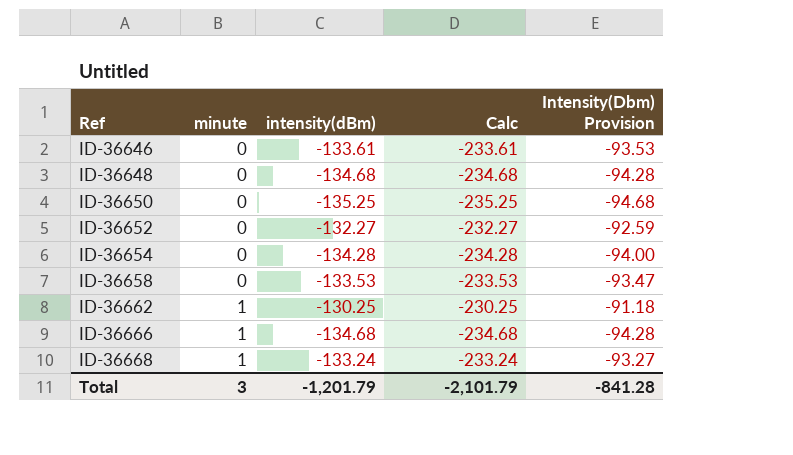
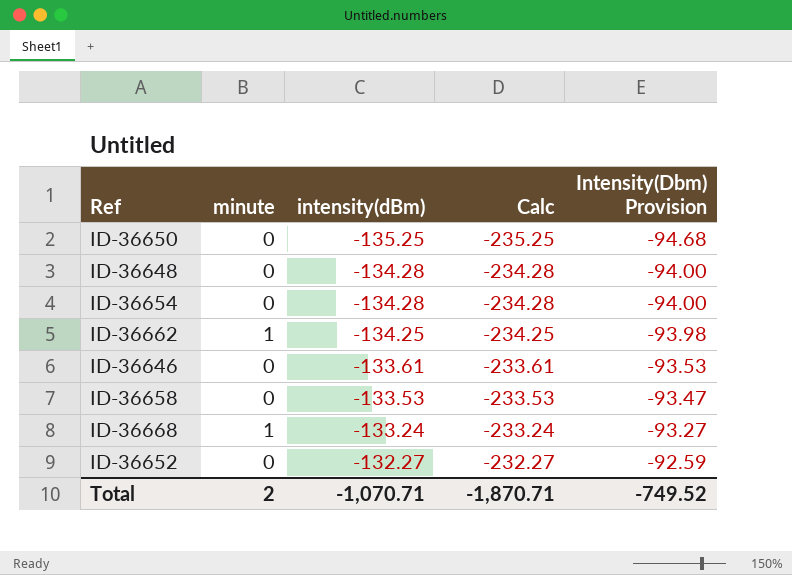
row order: Ref ascending -> intensity(dBm) ascending
row ID-36666: 1 | -134.68 | -234.68 | -94.28 -> none
ID-36648 | intensity(dBm): -134.68 -> -134.28
ID-36648 | Calc: -234.68 -> -234.28
ID-36648 | Intensity(Dbm) Provision: -94.28 -> -94.00
ID-36662 | intensity(dBm): -130.25 -> -134.25
ID-36662 | Calc: -230.25 -> -234.25
ID-36662 | Intensity(Dbm) Provision: -91.18 -> -93.98
Total | minute: 3 -> 2
Total | intensity(dBm): -1,201.79 -> -1,070.71
Total | Calc: -2,101.79 -> -1,870.71
Total | Intensity(Dbm) Provision: -841.28 -> -749.52

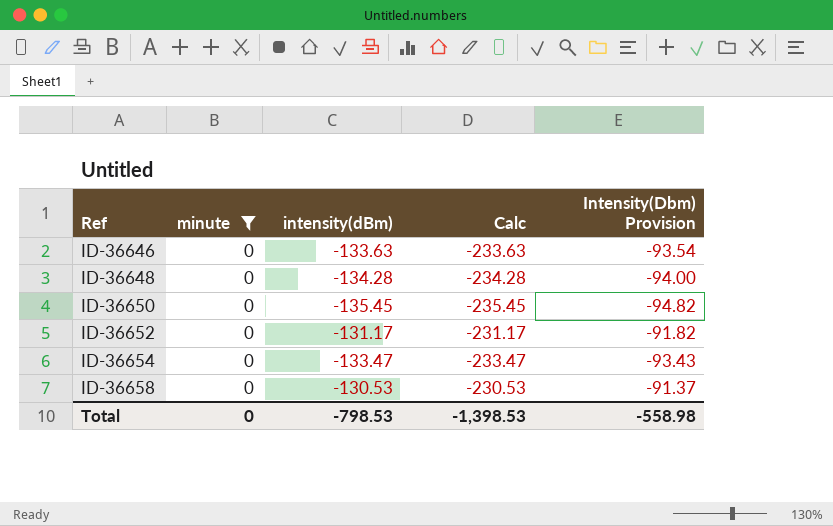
filter: none -> minute = 0
row order: intensity(dBm) ascending -> Ref ascending
ID-36646 | intensity(dBm): -133.61 -> -133.63
ID-36646 | Calc: -233.61 -> -233.63
ID-36646 | Intensity(Dbm) Provision: -93.53 -> -93.54
ID-36650 | intensity(dBm): -135.25 -> -135.45
ID-36650 | Calc: -235.25 -> -235.45
ID-36650 | Intensity(Dbm) Provision: -94.68 -> -94.82
ID-36652 | intensity(dBm): -132.27 -> -131.17
ID-36652 | Calc: -232.27 -> -231.17
ID-36652 | Intensity(Dbm) Provision: -92.59 -> -91.82
ID-36654 | intensity(dBm): -134.28 -> -133.47
ID-36654 | Calc: -234.28 -> -233.47
ID-36654 | Intensity(Dbm) Provision: -94.00 -> -93.43
ID-36658 | intensity(dBm): -133.53 -> -130.53
ID-36658 | Calc: -233.53 -> -230.53
ID-36658 | Intensity(Dbm) Provision: -93.47 -> -91.37
Total | minute: 2 -> 0
Total | intensity(dBm): -1,070.71 -> -798.53
Total | Calc: -1,870.71 -> -1,398.53
Total | Intensity(Dbm) Provision: -749.52 -> -558.98

